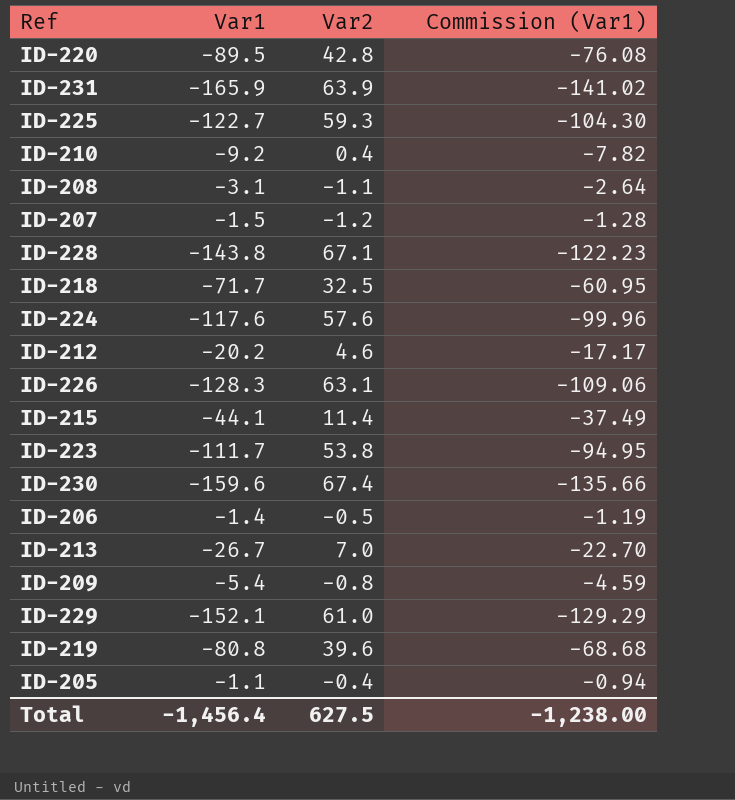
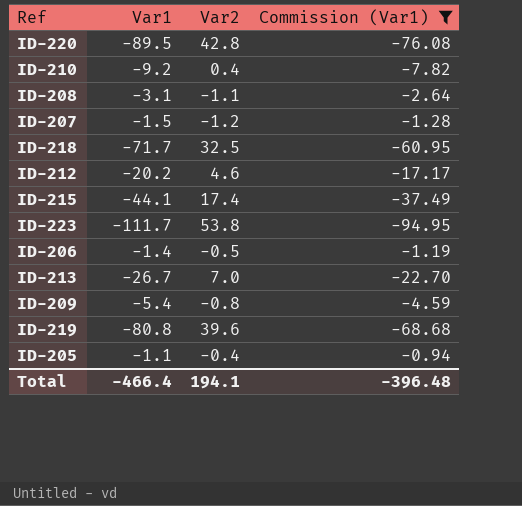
filter: none -> Commission (Var1) >= -94.95
ID-215 | Var2: 11.4 -> 17.4
Total | Var1: -1,456.4 -> -466.4
Total | Var2: 627.5 -> 194.1
Total | Commission (Var1): -1,238.00 -> -396.48

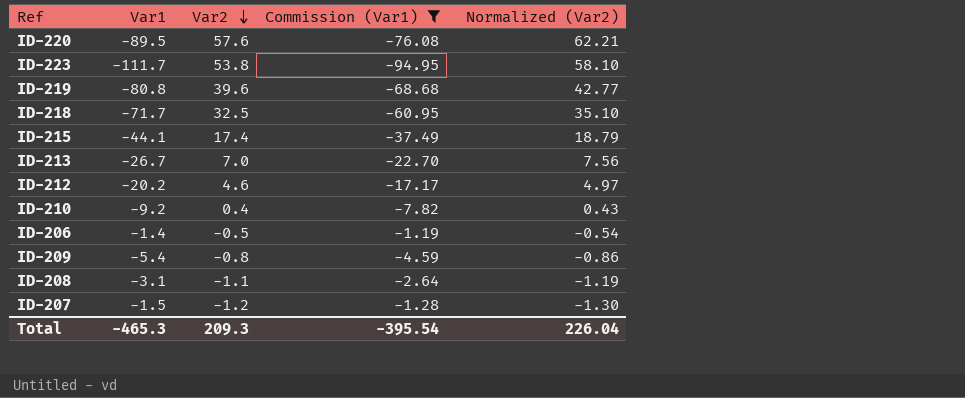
row order: none -> Var2 descending
column Normalized (Var2) | formula: none -> [Var2] * 1.08
row ID-205: -1.1 | -0.4 | -0.94 -> none
ID-220 | Var2: 42.8 -> 57.6
Total | Var1: -466.4 -> -465.3
Total | Var2: 194.1 -> 209.3
Total | Commission (Var1): -396.48 -> -395.54

